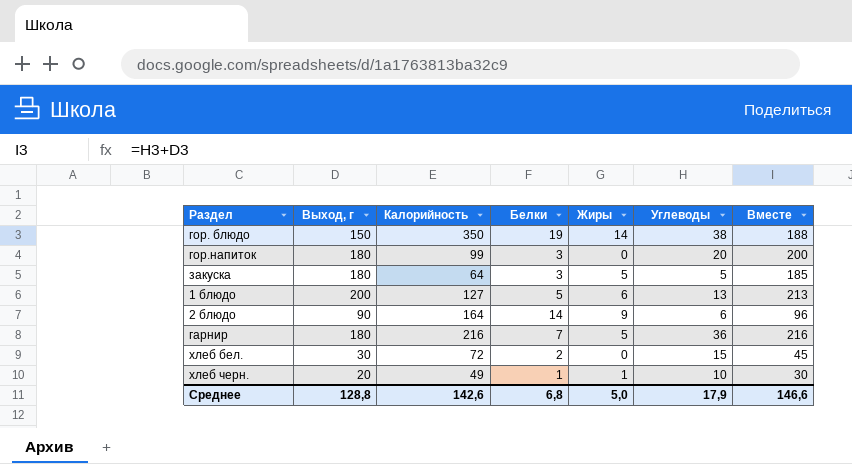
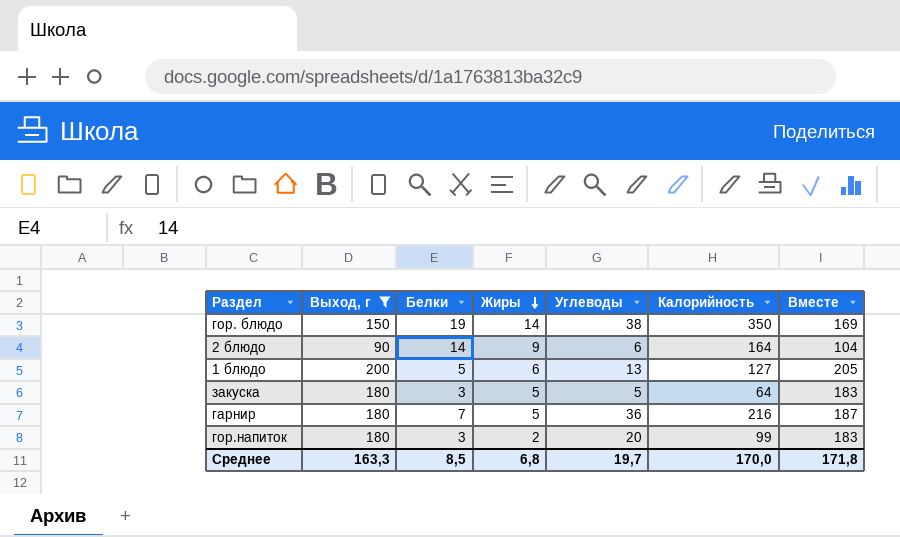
filter: none -> Выход, г >= 90
row order: none -> Жиры descending
column Калорийность | position: 3 -> 6
column Вместе | formula: [Выход, г] + [Углеводы] -> [Выход, г] + [Белки]
гор.напиток | Жиры: 0 -> 2
Среднее | Выход, г: 128,8 -> 163,3
Среднее | Белки: 6,8 -> 8,5
Среднее | Жиры: 5,0 -> 6,8
Среднее | Углеводы: 17,9 -> 19,7
Среднее | Калорийность: 142,6 -> 170,0
Среднее | Вместе: 146,6 -> 171,8

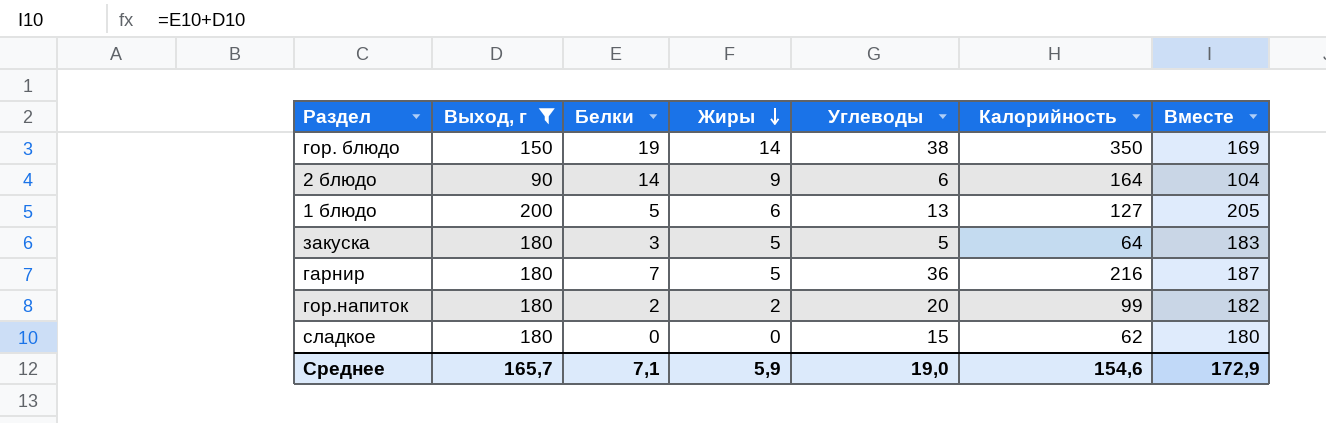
гор.напиток | Белки: 3 -> 2
гор.напиток | Вместе: 183 -> 182
row сладкое: none -> 180 | 0 | 0 | 15 | 62 | 180
Среднее | Выход, г: 163,3 -> 165,7
Среднее | Белки: 8,5 -> 7,1
Среднее | Жиры: 6,8 -> 5,9
Среднее | Углеводы: 19,7 -> 19,0
Среднее | Калорийность: 170,0 -> 154,6
Среднее | Вместе: 171,8 -> 172,9

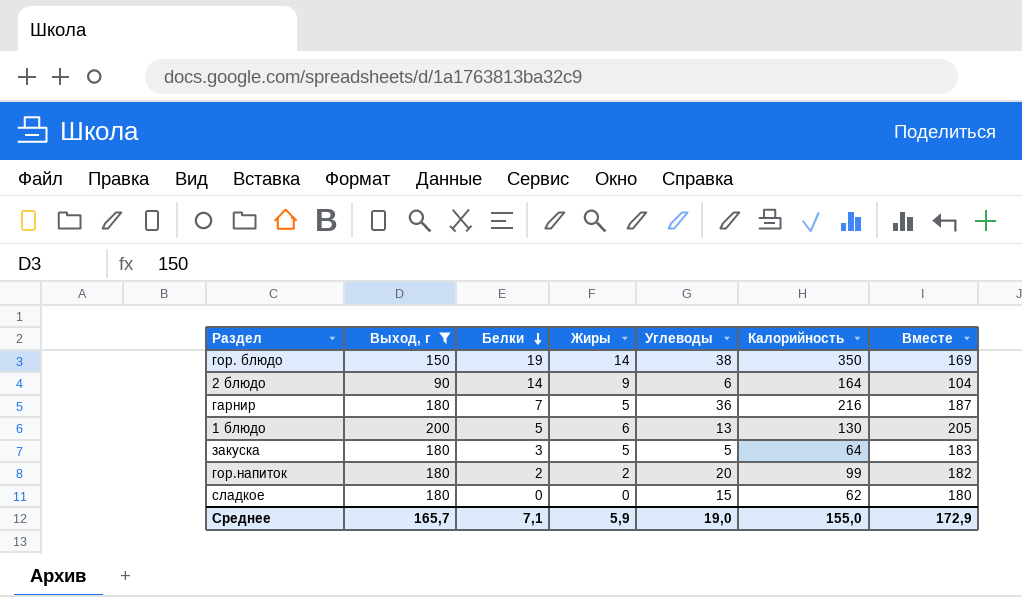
row order: Жиры descending -> Белки descending
1 блюдо | Калорийность: 127 -> 130
Среднее | Калорийность: 154,6 -> 155,0

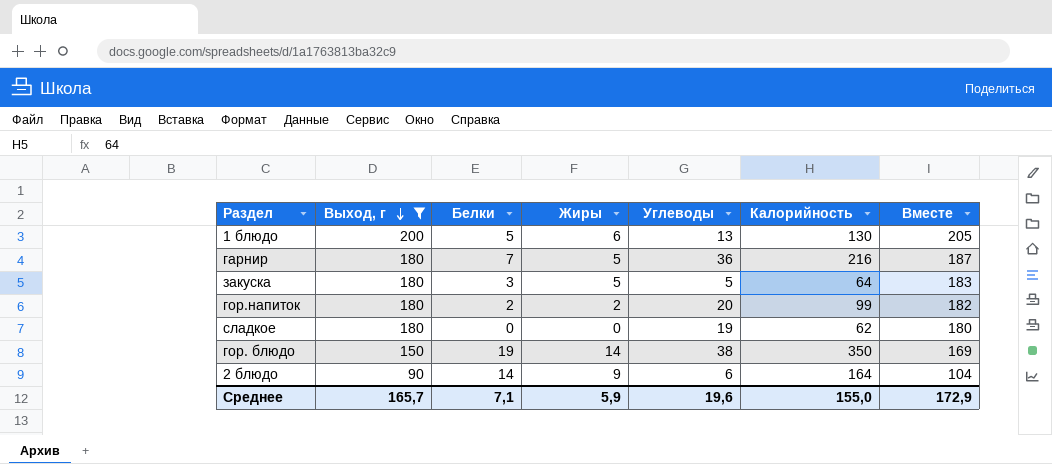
row order: Белки descending -> Выход, г descending
сладкое | Углеводы: 15 -> 19
Среднее | Углеводы: 19,0 -> 19,6

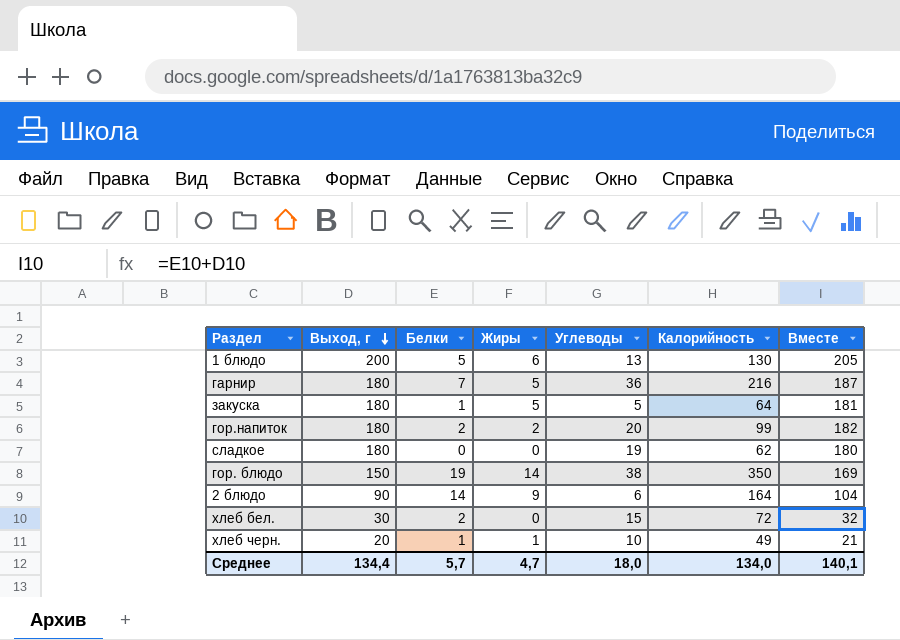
filter: Выход, г >= 90 -> none
закуска | Белки: 3 -> 1
закуска | Вместе: 183 -> 181
Среднее | Выход, г: 165,7 -> 134,4
Среднее | Белки: 7,1 -> 5,7
Среднее | Жиры: 5,9 -> 4,7
Среднее | Углеводы: 19,6 -> 18,0
Среднее | Калорийность: 155,0 -> 134,0
Среднее | Вместе: 172,9 -> 140,1

